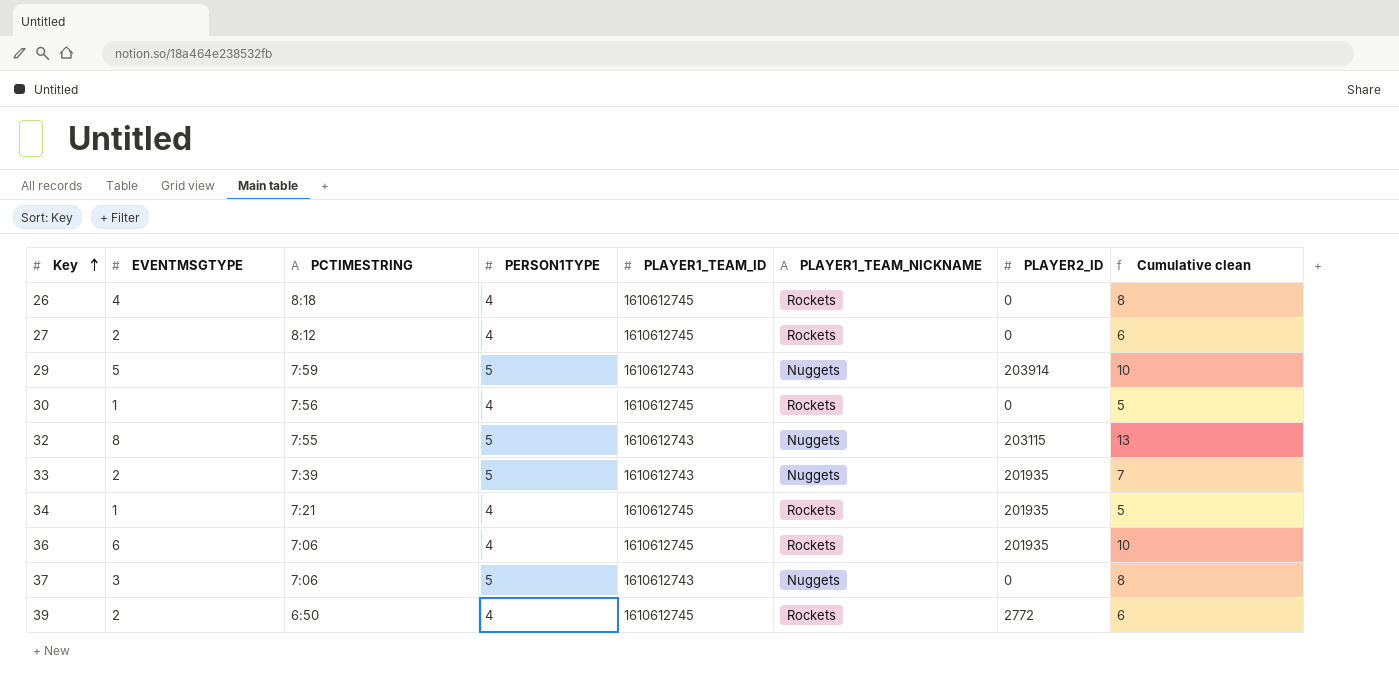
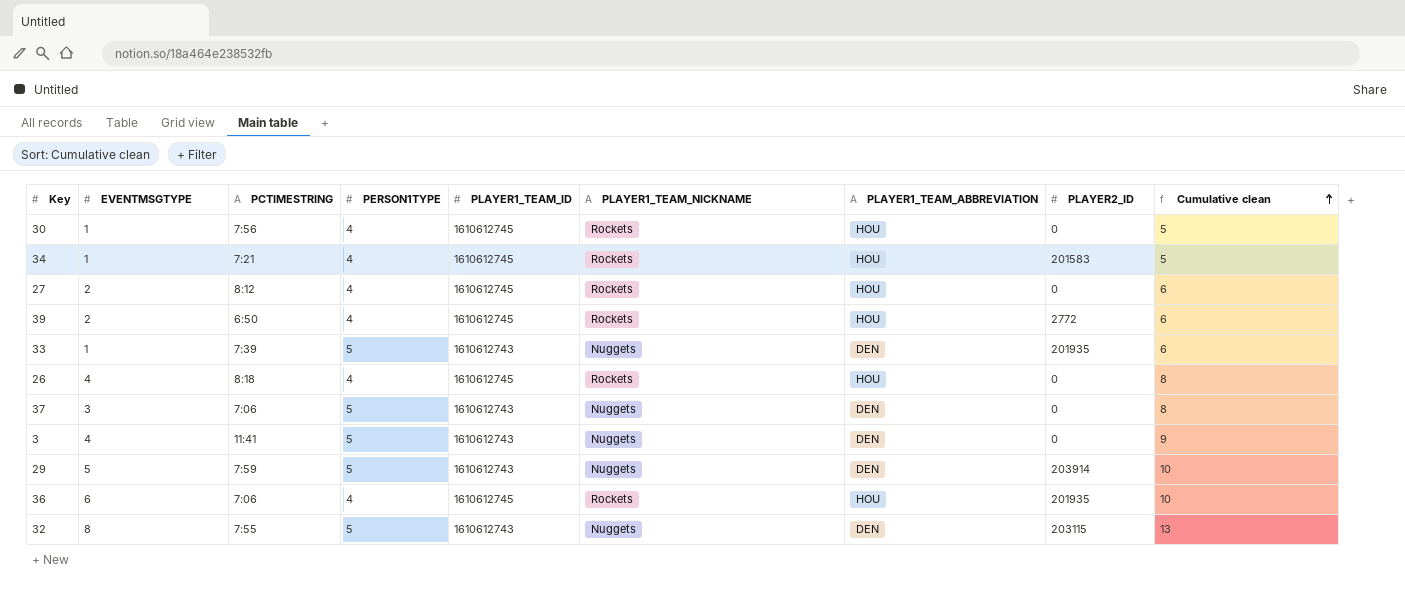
row order: Key ascending -> Cumulative clean ascending
column PLAYER1_TEAM_ABBREVIATION | position: none -> 7
34 | PLAYER2_ID: 201935 -> 201583
33 | EVENTMSGTYPE: 2 -> 1
33 | Cumulative clean: 7 -> 6
row 3: none -> 4 | 11:41 | 5 | 1610612743 | Nuggets | DEN | 0 | 9

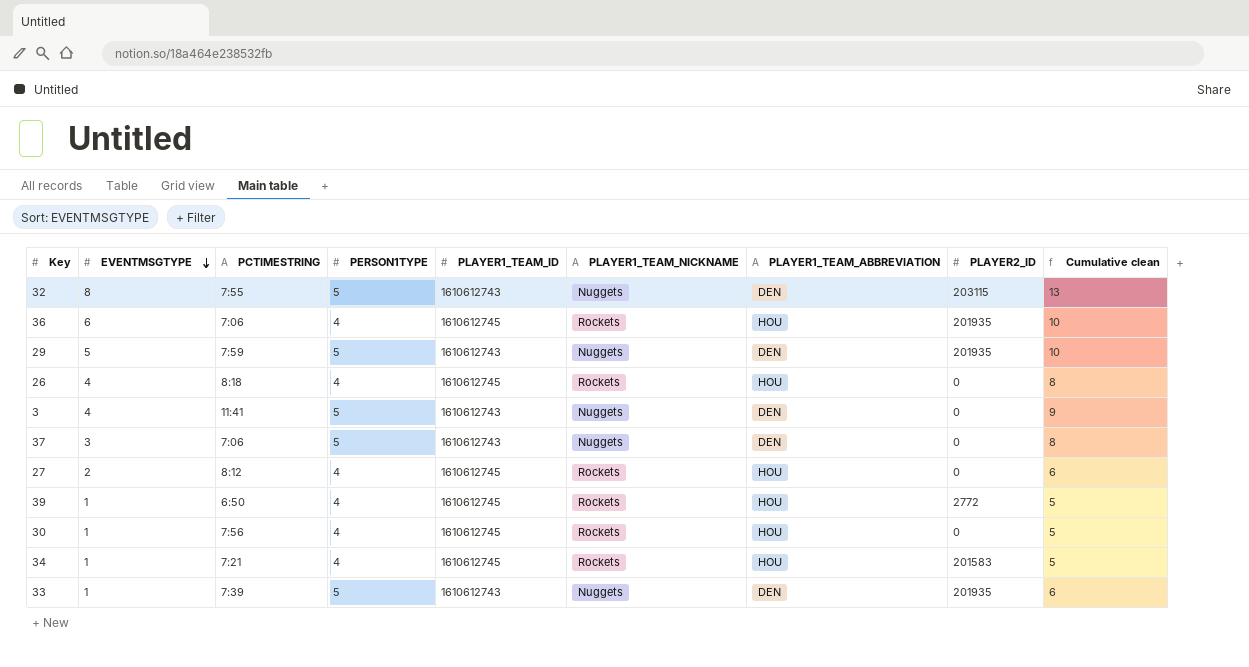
row order: Cumulative clean ascending -> EVENTMSGTYPE descending
29 | PLAYER2_ID: 203914 -> 201935
39 | EVENTMSGTYPE: 2 -> 1
39 | Cumulative clean: 6 -> 5

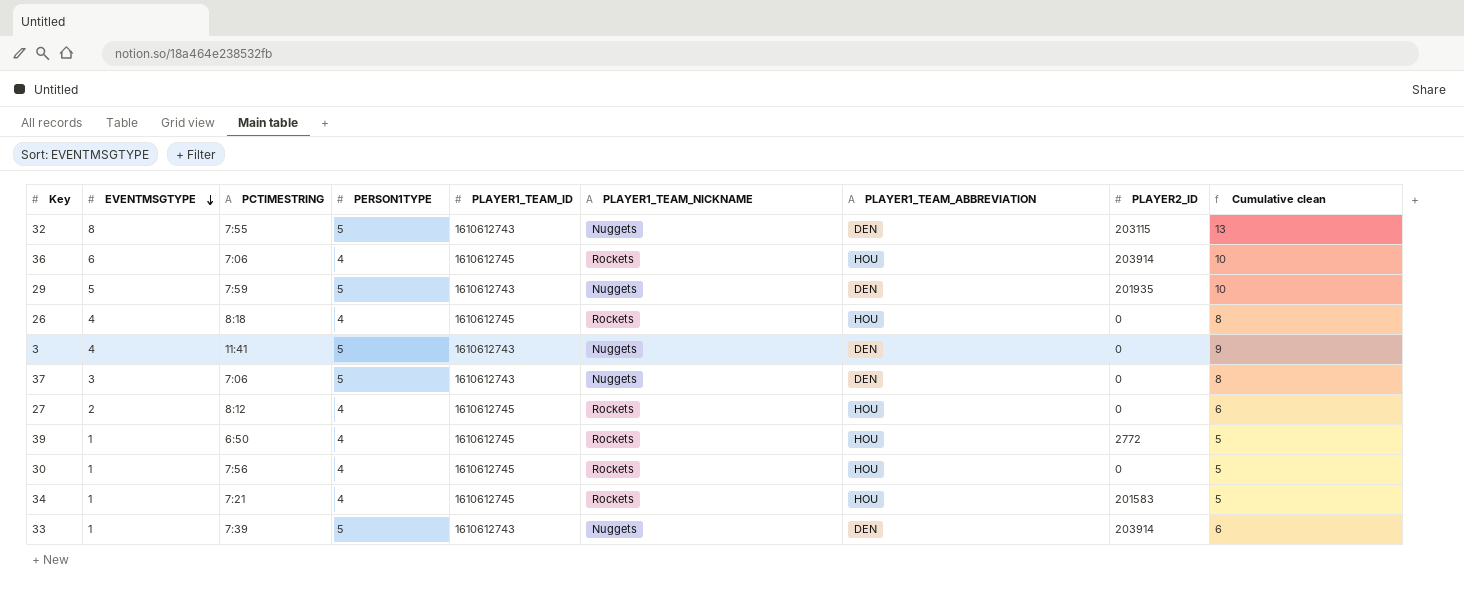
36 | PLAYER2_ID: 201935 -> 203914
33 | PLAYER2_ID: 201935 -> 203914

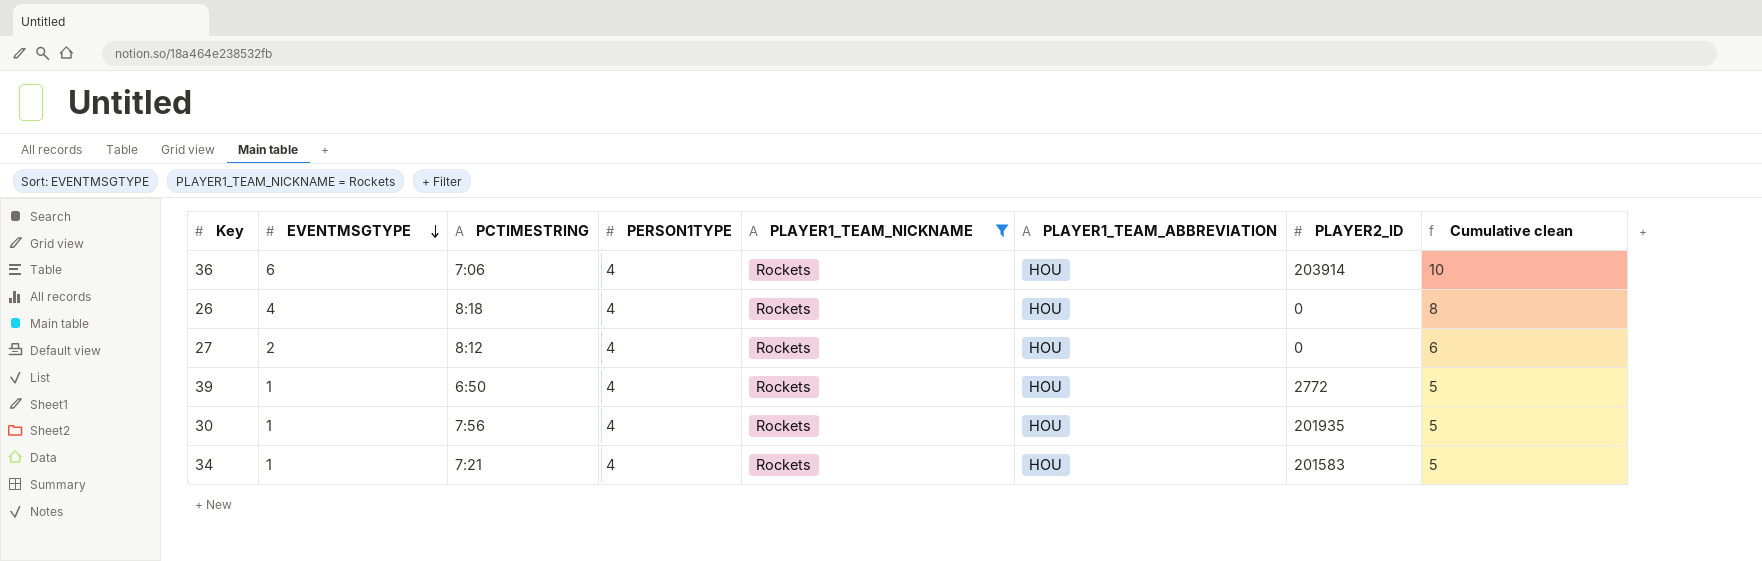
filter: none -> PLAYER1_TEAM_NICKNAME = Rockets
column PLAYER1_TEAM_ID | position: 5 -> none
30 | PLAYER2_ID: 0 -> 201935

